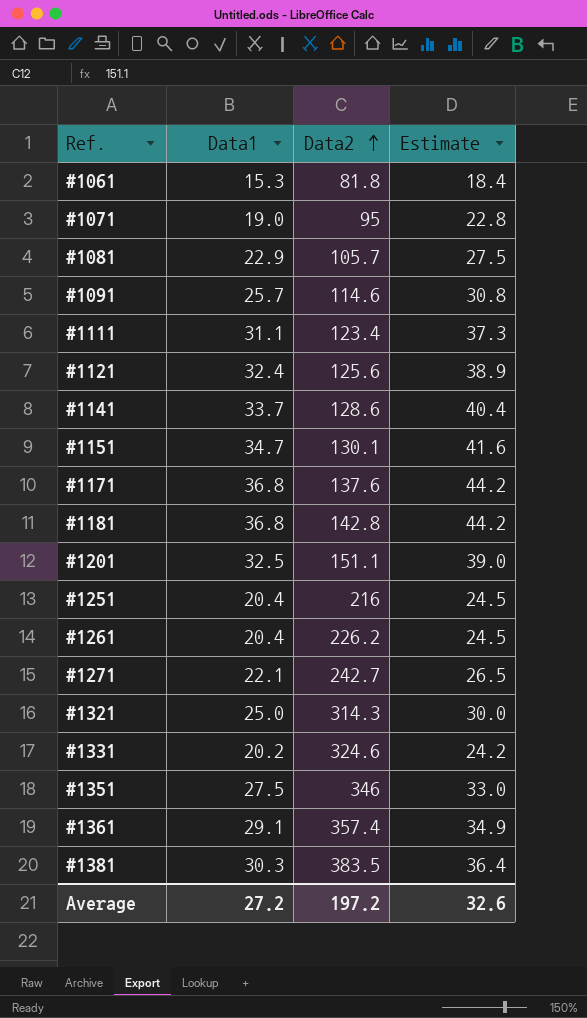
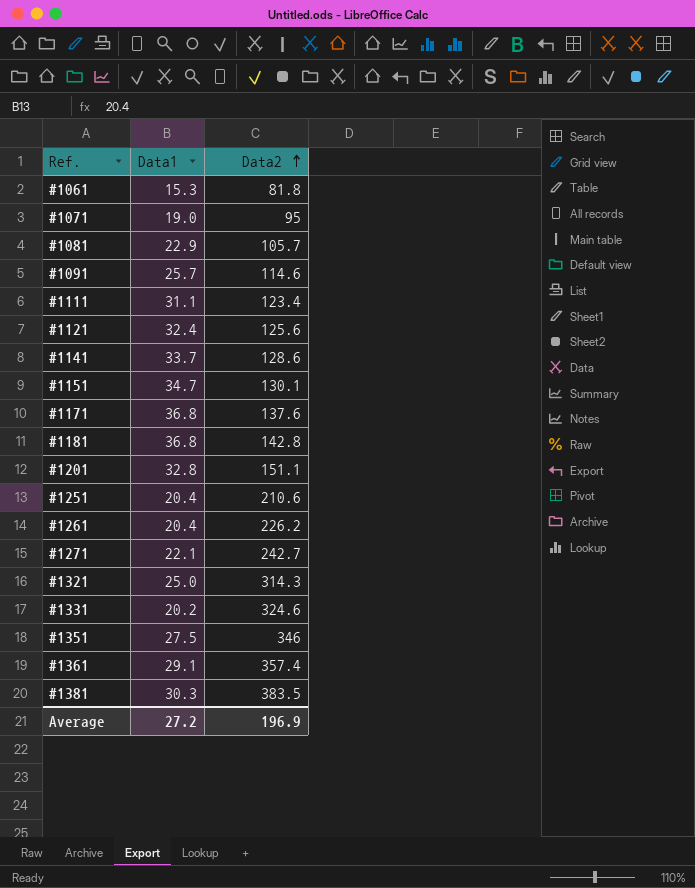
column Estimate | formula: [Data1] * 1.2 -> none
#1201 | Data1: 32.5 -> 32.8
#1251 | Data2: 216 -> 210.6
Average | Data2: 197.2 -> 196.9

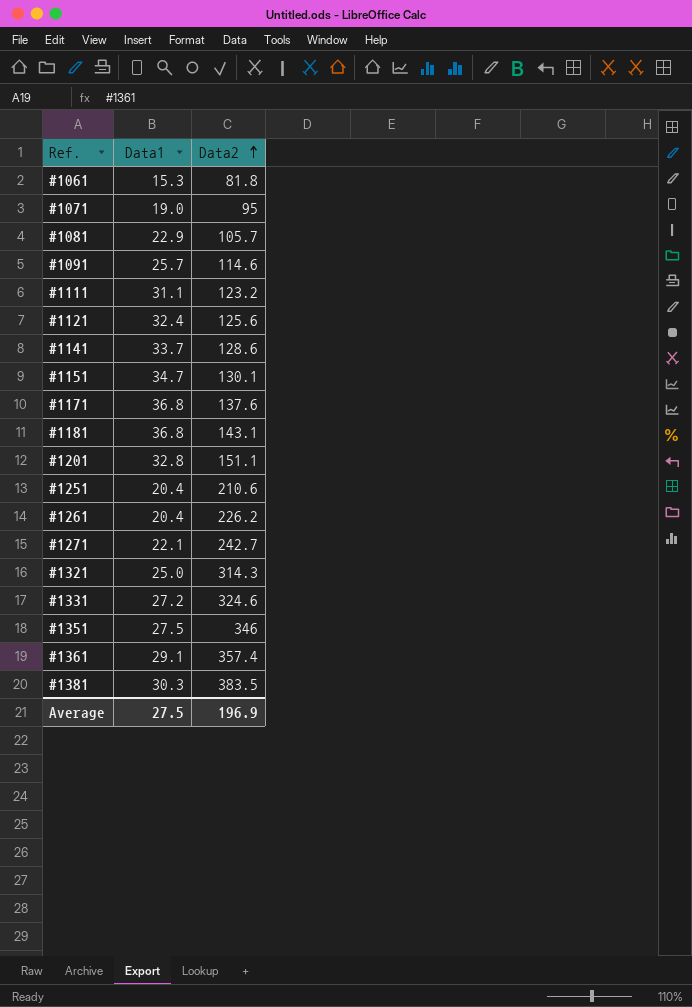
#1111 | Data2: 123.4 -> 123.2
#1181 | Data2: 142.8 -> 143.1
#1331 | Data1: 20.2 -> 27.2
Average | Data1: 27.2 -> 27.5

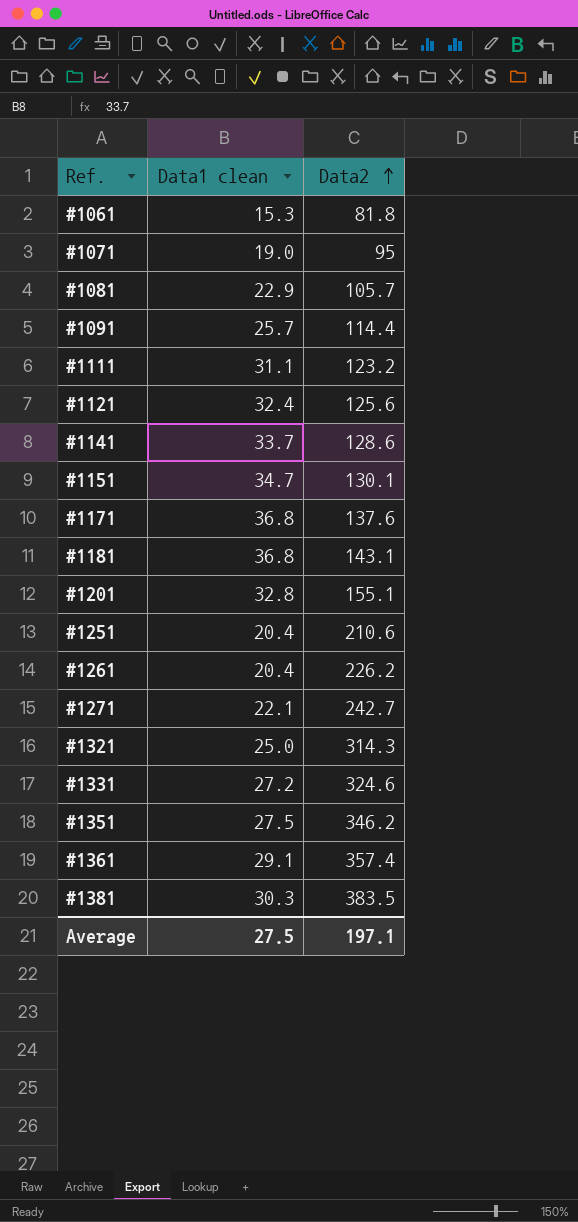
column name: Data1 -> Data1 clean
#1091 | Data2: 114.6 -> 114.4
#1201 | Data2: 151.1 -> 155.1
#1351 | Data2: 346 -> 346.2
Average | Data2: 196.9 -> 197.1

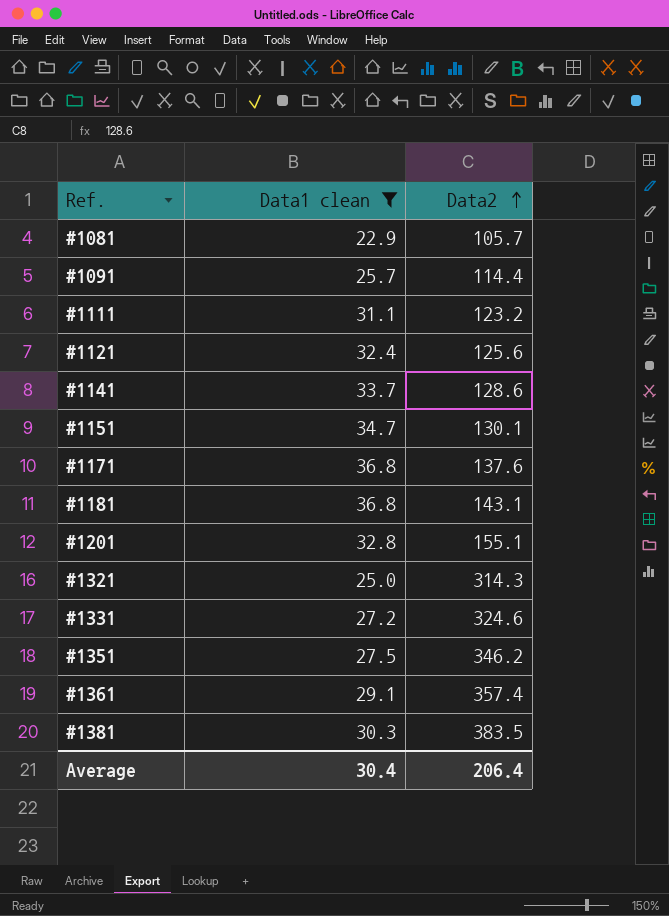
filter: none -> Data1 clean >= 22.9
Average | Data1 clean: 27.5 -> 30.4
Average | Data2: 197.1 -> 206.4

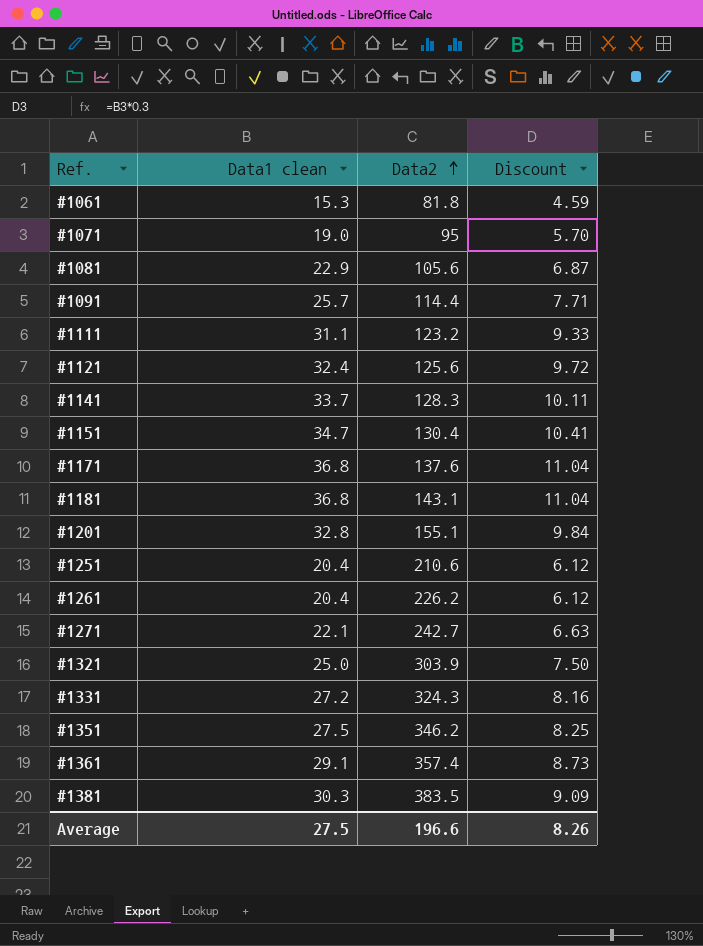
filter: Data1 clean >= 22.9 -> none
column Discount | formula: none -> [Data1 clean] * 0.3
#1081 | Data2: 105.7 -> 105.6
#1141 | Data2: 128.6 -> 128.3
#1151 | Data2: 130.1 -> 130.4
#1321 | Data2: 314.3 -> 303.9
#1331 | Data2: 324.6 -> 324.3
Average | Data1 clean: 30.4 -> 27.5
Average | Data2: 206.4 -> 196.6

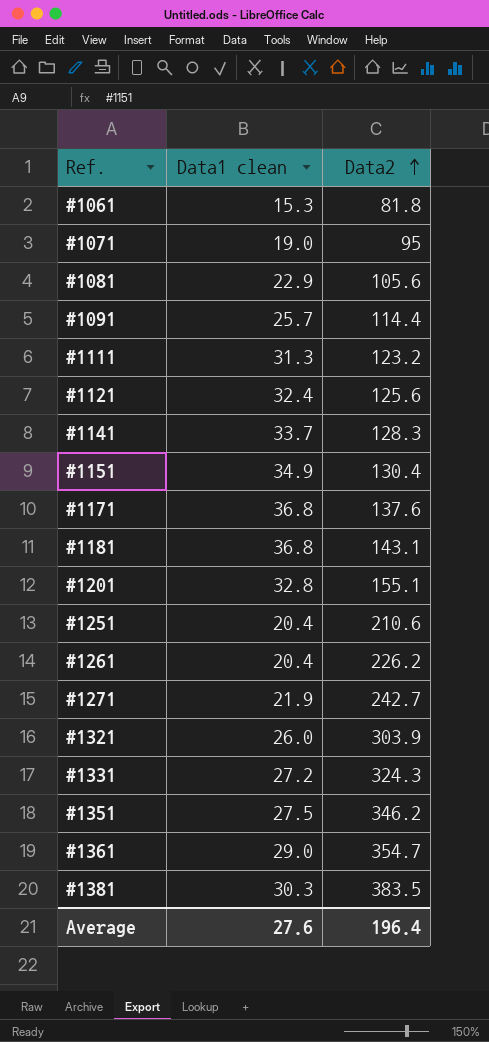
column Discount | formula: [Data1 clean] * 0.3 -> none
#1111 | Data1 clean: 31.1 -> 31.3
#1151 | Data1 clean: 34.7 -> 34.9
#1271 | Data1 clean: 22.1 -> 21.9
#1321 | Data1 clean: 25.0 -> 26.0
#1361 | Data1 clean: 29.1 -> 29.0
#1361 | Data2: 357.4 -> 354.7
Average | Data1 clean: 27.5 -> 27.6
Average | Data2: 196.6 -> 196.4

